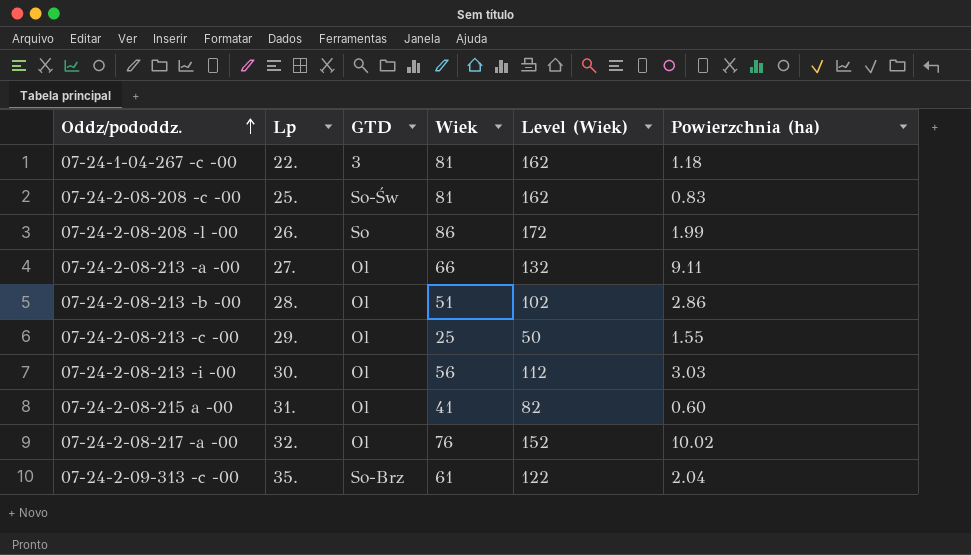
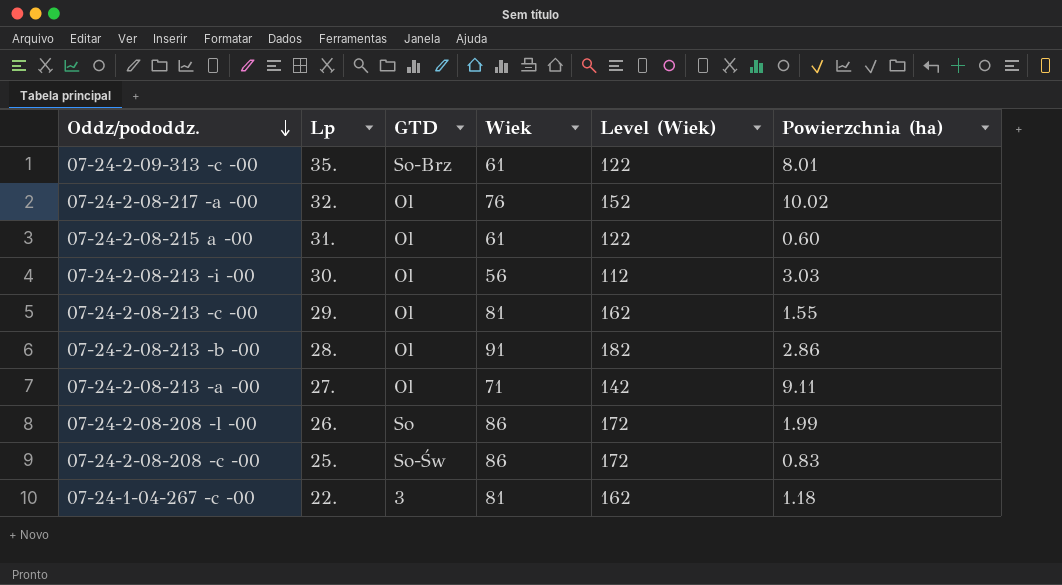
row order: Oddz/pododdz. ascending -> Oddz/pododdz. descending
07-24-2-09-313 -c -00 | Powierzchnia (ha): 2.04 -> 8.01
07-24-2-08-215 a -00 | Wiek: 41 -> 61
07-24-2-08-215 a -00 | Level (Wiek): 82 -> 122
07-24-2-08-213 -c -00 | Wiek: 25 -> 81
07-24-2-08-213 -c -00 | Level (Wiek): 50 -> 162
07-24-2-08-213 -b -00 | Wiek: 51 -> 91
07-24-2-08-213 -b -00 | Level (Wiek): 102 -> 182
07-24-2-08-213 -a -00 | Wiek: 66 -> 71
07-24-2-08-213 -a -00 | Level (Wiek): 132 -> 142
07-24-2-08-208 -c -00 | Wiek: 81 -> 86
07-24-2-08-208 -c -00 | Level (Wiek): 162 -> 172

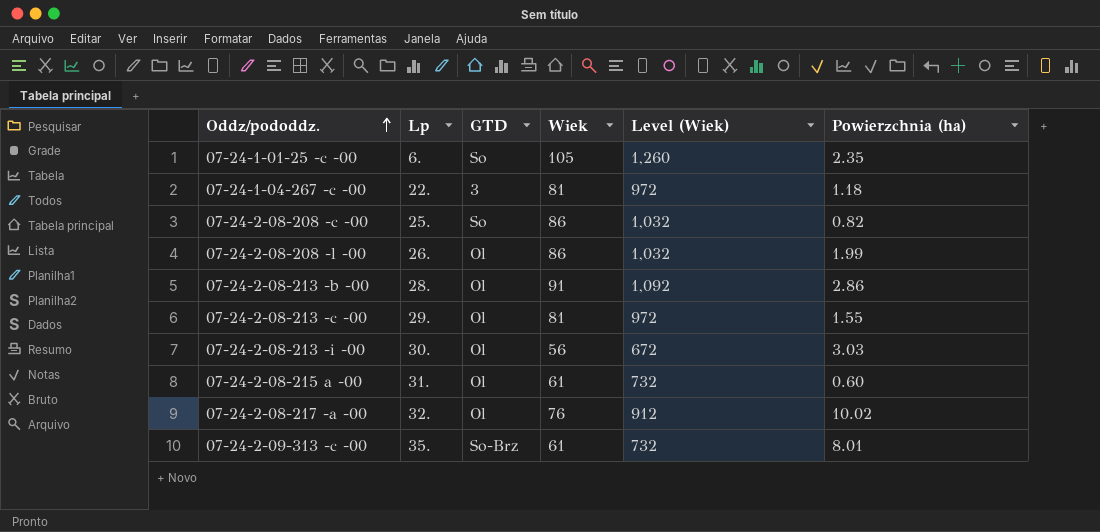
row order: Oddz/pododdz. descending -> Oddz/pododdz. ascending
column Level (Wiek) | formula: [Wiek] * 2 -> [Wiek] * 12
row 07-24-2-08-213 -a -00: 27. | Ol | 71 | 142 | 9.11 -> none
row 07-24-1-01-25 -c -00: none -> 6. | So | 105 | 1,260 | 2.35
07-24-2-08-208 -c -00 | GTD: So-Św -> So
07-24-2-08-208 -c -00 | Powierzchnia (ha): 0.83 -> 0.82
07-24-2-08-208 -l -00 | GTD: So -> Ol

